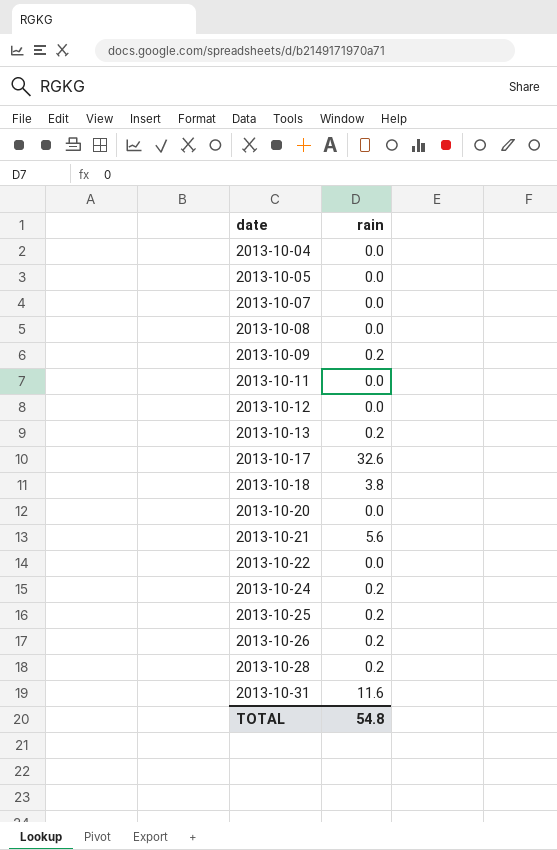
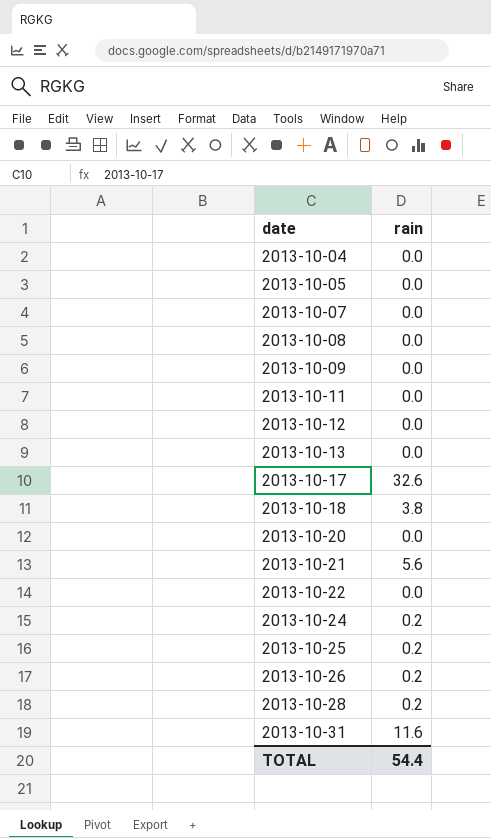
2013-10-09 | rain: 0.2 -> 0.0
2013-10-13 | rain: 0.2 -> 0.0
TOTAL | rain: 54.8 -> 54.4

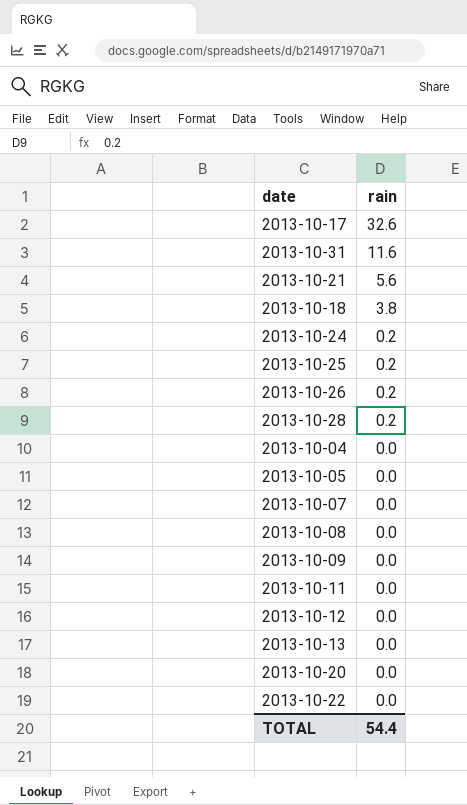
row order: date ascending -> rain descending

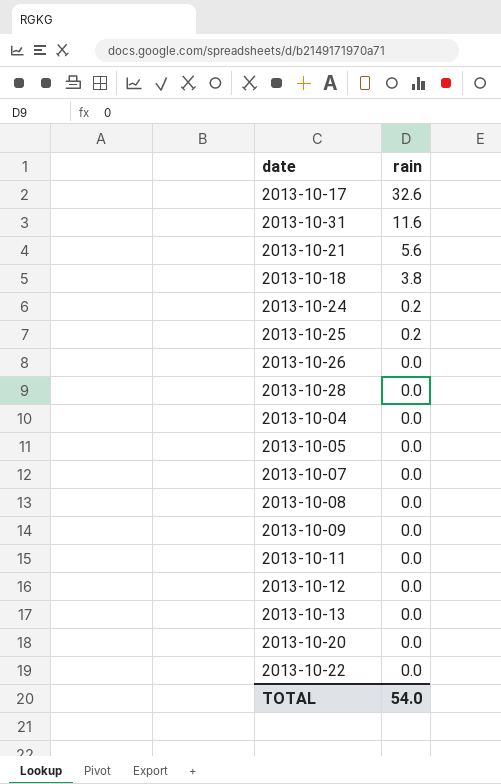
2013-10-26 | rain: 0.2 -> 0.0
2013-10-28 | rain: 0.2 -> 0.0
TOTAL | rain: 54.4 -> 54.0

